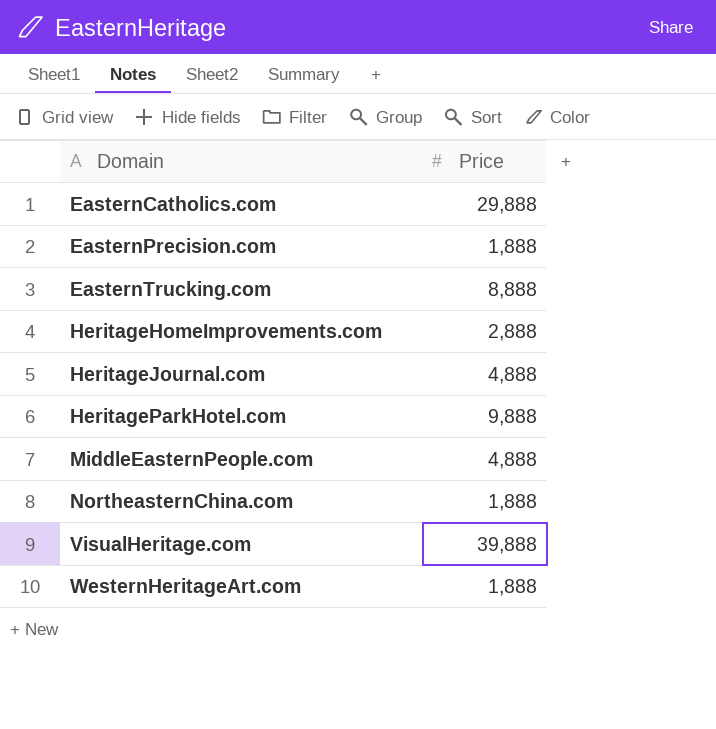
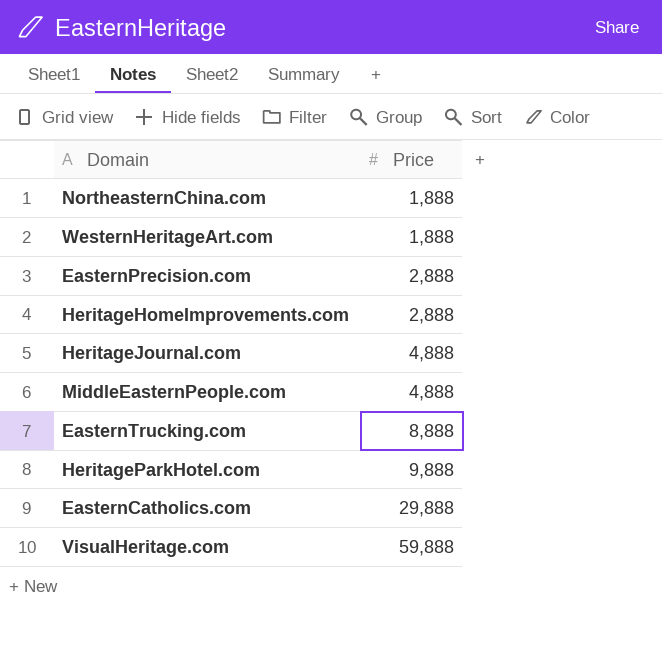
row order: Domain ascending -> Price ascending
EasternPrecision.com | Price: 1,888 -> 2,888
VisualHeritage.com | Price: 39,888 -> 59,888

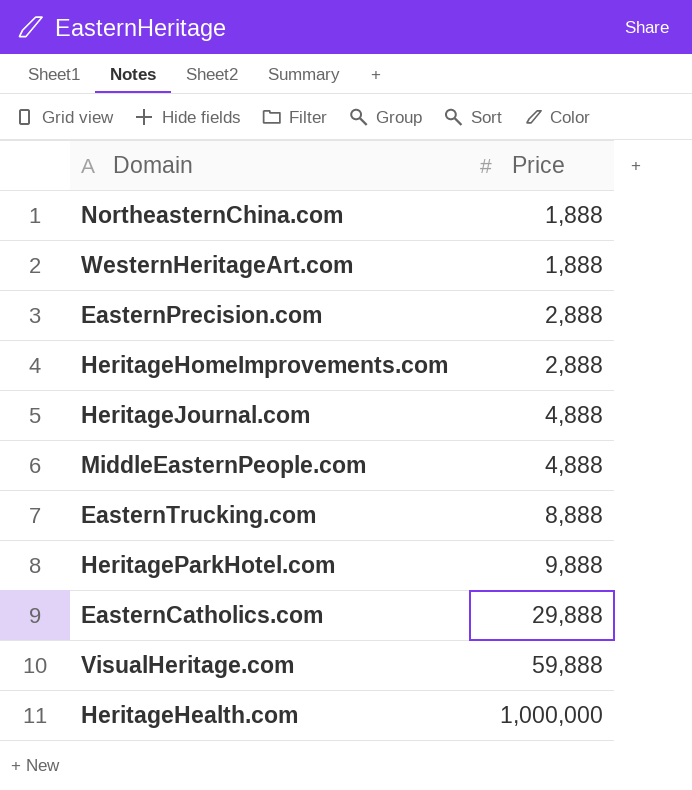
row HeritageHealth.com: none -> 1,000,000

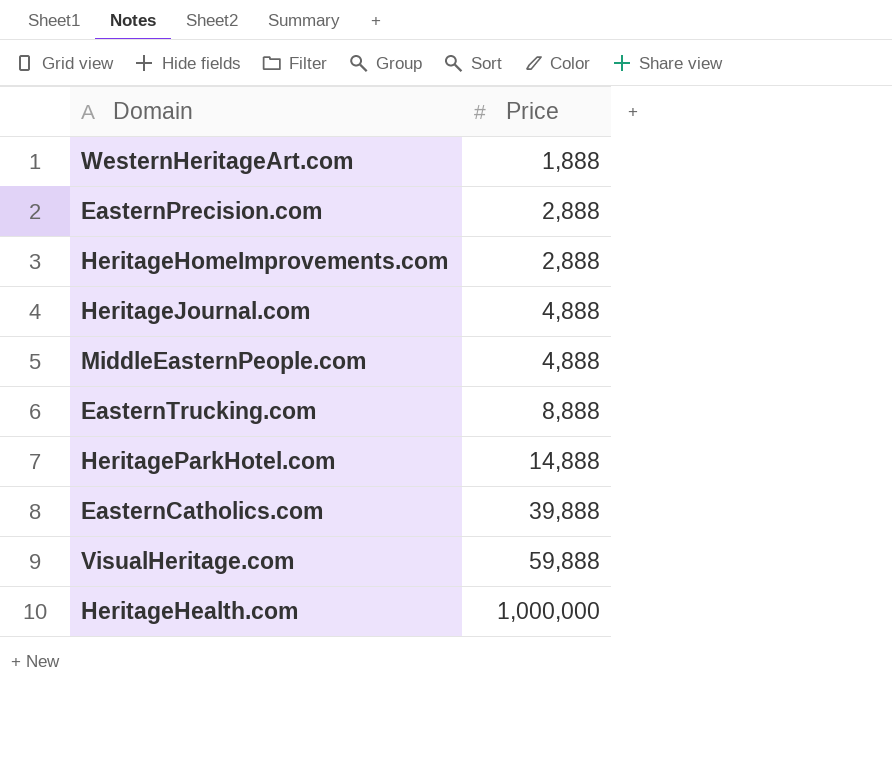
row NortheasternChina.com: 1,888 -> none
HeritageParkHotel.com | Price: 9,888 -> 14,888
EasternCatholics.com | Price: 29,888 -> 39,888

